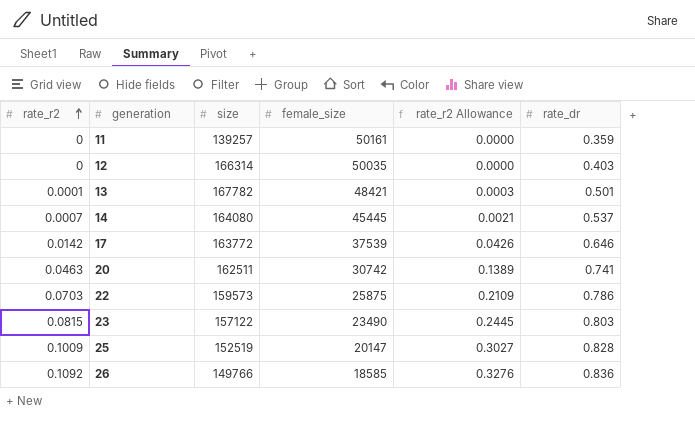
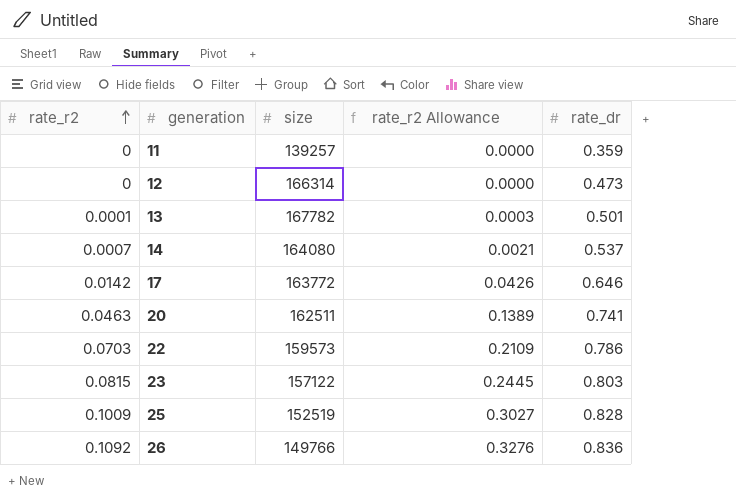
column female_size | position: 4 -> none
12 | rate_dr: 0.403 -> 0.473

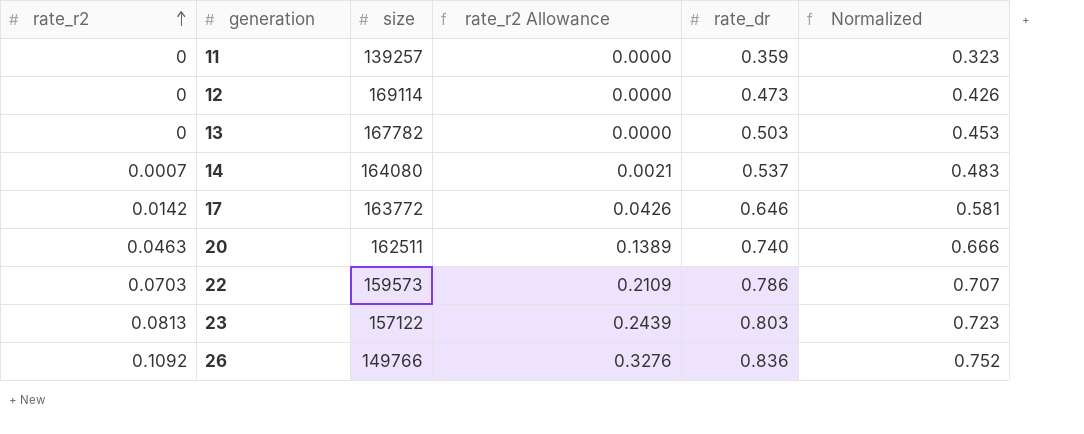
column Normalized | formula: none -> [rate_dr] * 0.9
row 25: 0.1009 | 152519 | 0.3027 | 0.828 -> none
12 | size: 166314 -> 169114
13 | rate_r2: 0.0001 -> 0
13 | rate_r2 Allowance: 0.0003 -> 0.0000
13 | rate_dr: 0.501 -> 0.503
20 | rate_dr: 0.741 -> 0.740
23 | rate_r2: 0.0815 -> 0.0813
23 | rate_r2 Allowance: 0.2445 -> 0.2439

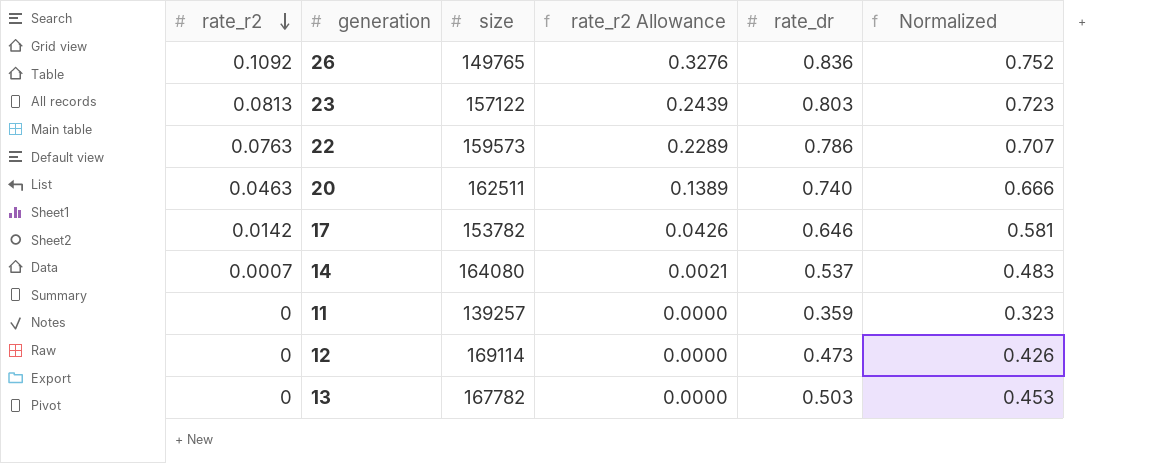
row order: rate_r2 ascending -> rate_r2 descending
26 | size: 149766 -> 149765
22 | rate_r2: 0.0703 -> 0.0763
22 | rate_r2 Allowance: 0.2109 -> 0.2289
17 | size: 163772 -> 153782

